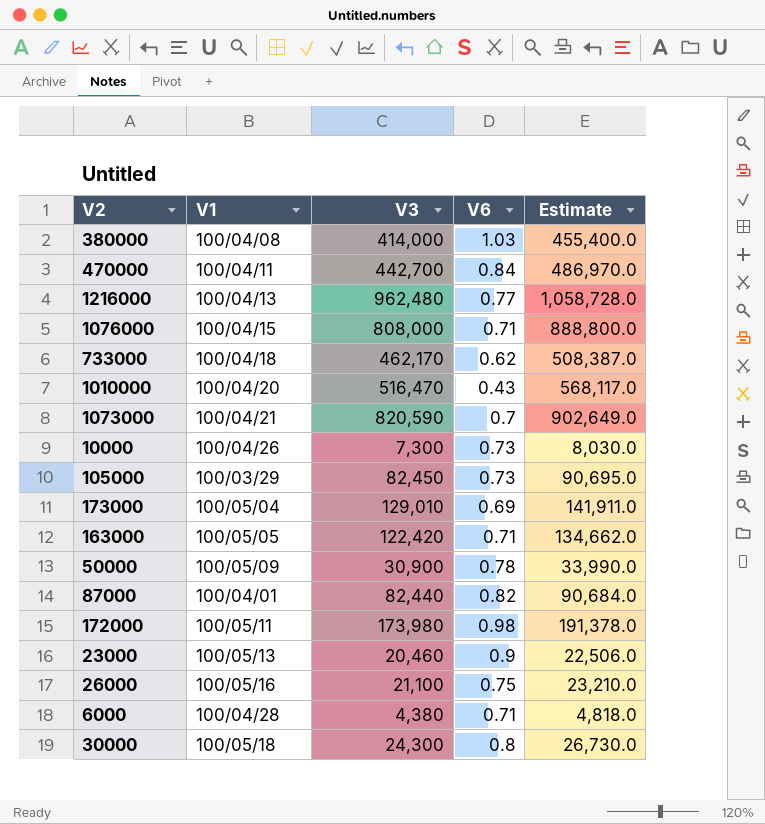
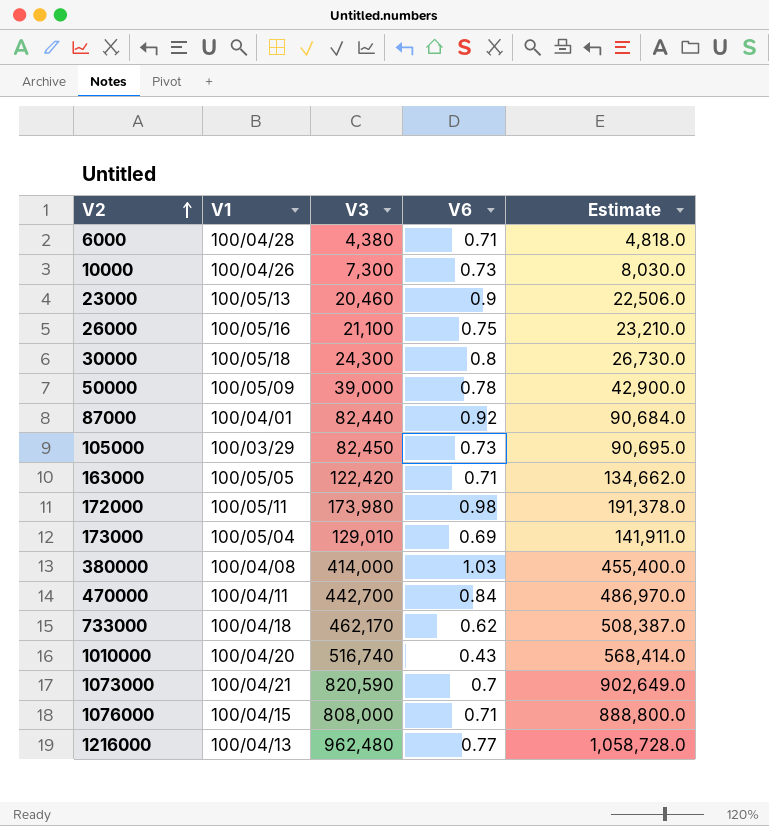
row order: none -> V2 ascending
50000 | V3: 30,900 -> 39,000
50000 | Estimate: 33,990.0 -> 42,900.0
87000 | V6: 0.82 -> 0.92
1010000 | V3: 516,470 -> 516,740
1010000 | Estimate: 568,117.0 -> 568,414.0

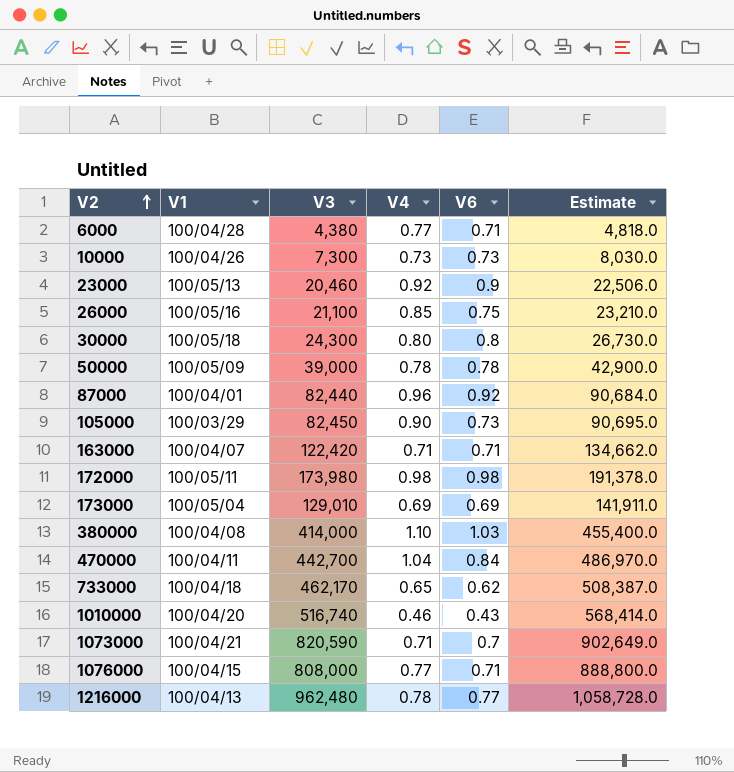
column V4 | position: none -> 4
163000 | V1: 100/05/05 -> 100/04/07

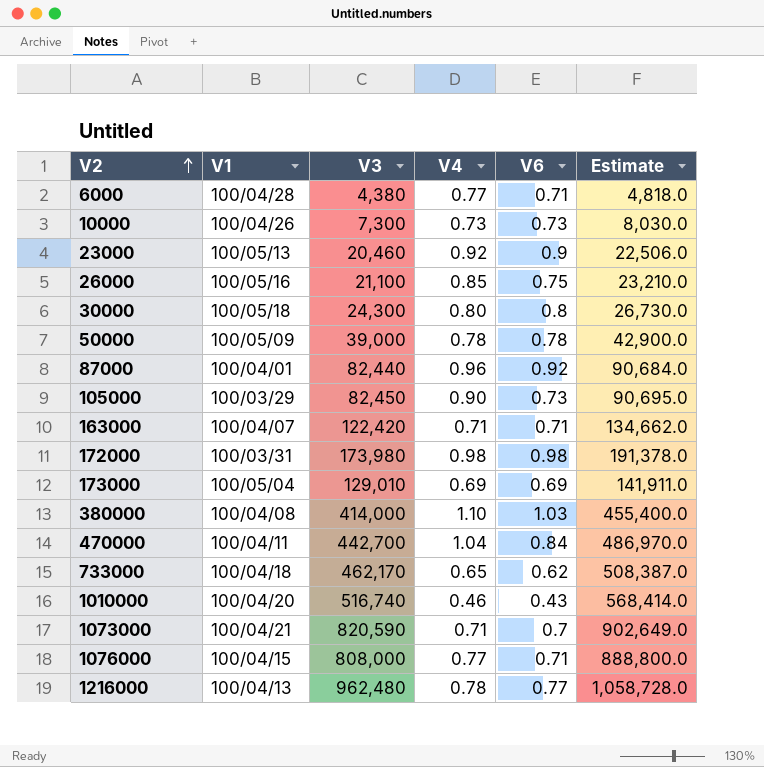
172000 | V1: 100/05/11 -> 100/03/31

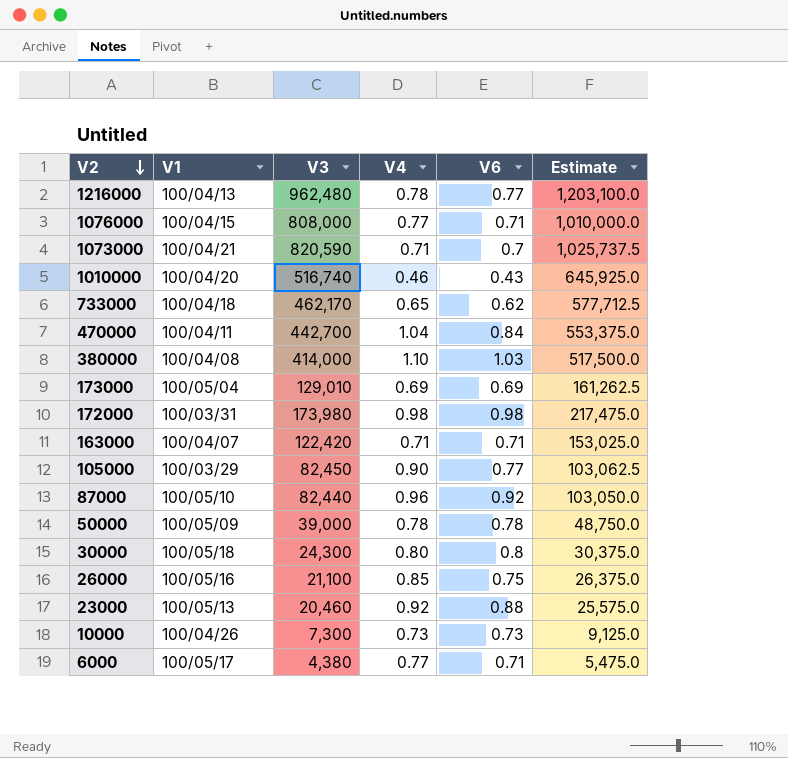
row order: V2 ascending -> V2 descending
column Estimate | formula: [V3] * 1.1 -> [V3] * 1.25
105000 | V6: 0.73 -> 0.77
87000 | V1: 100/04/01 -> 100/05/10
23000 | V6: 0.9 -> 0.88
6000 | V1: 100/04/28 -> 100/05/17

